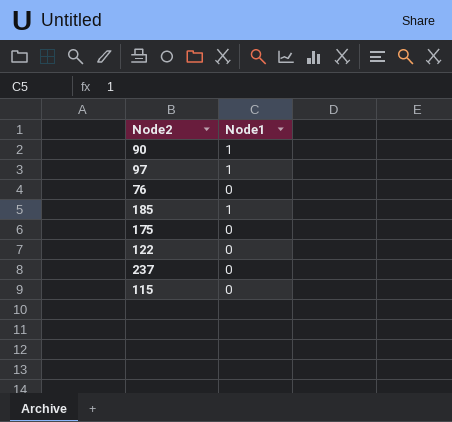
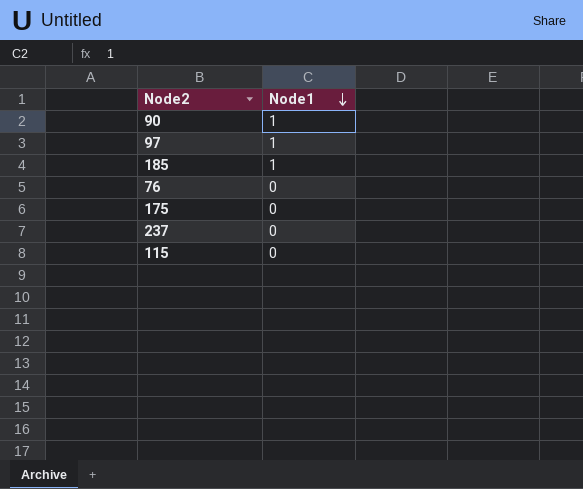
row order: none -> Node1 descending
row 122: 0 -> none

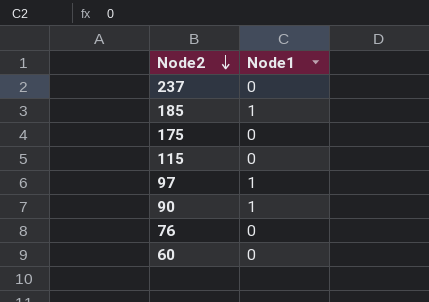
row order: Node1 descending -> Node2 descending
row 60: none -> 0

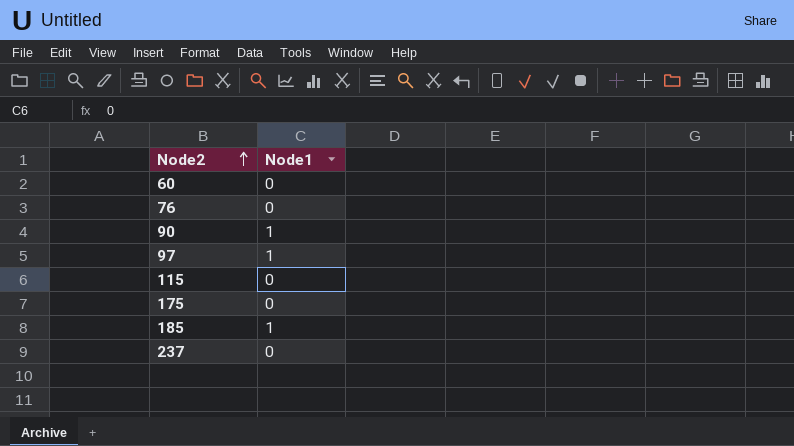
row order: Node2 descending -> Node2 ascending

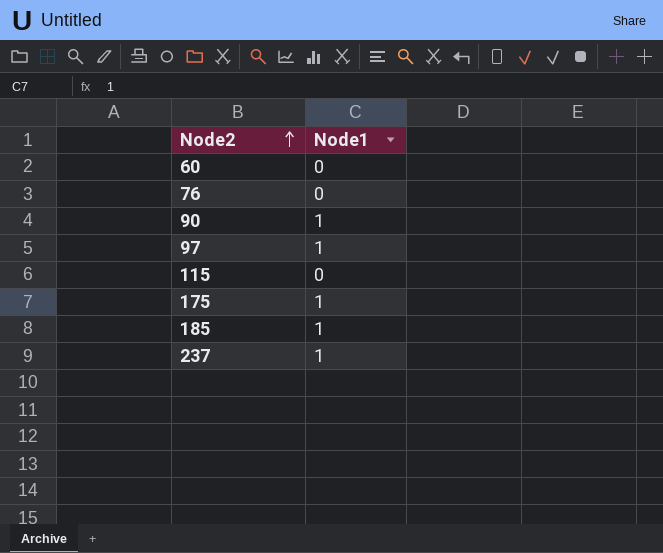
175 | Node1: 0 -> 1
237 | Node1: 0 -> 1

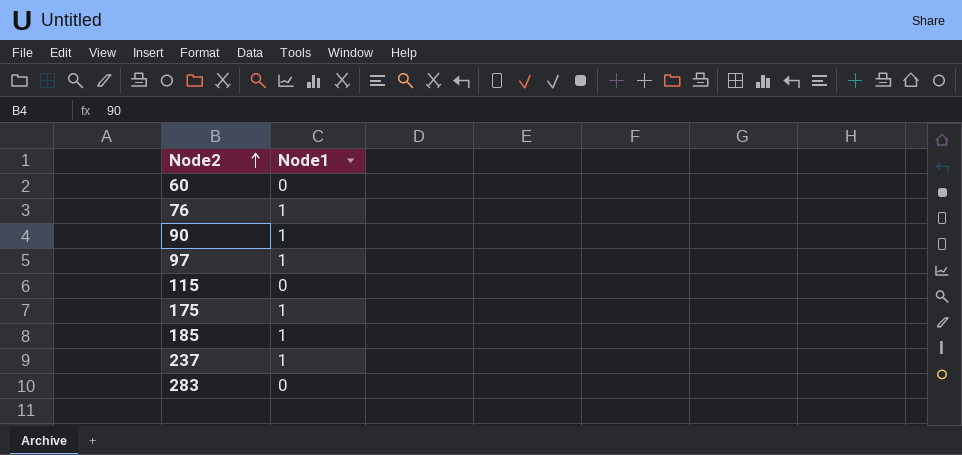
76 | Node1: 0 -> 1
row 283: none -> 0

